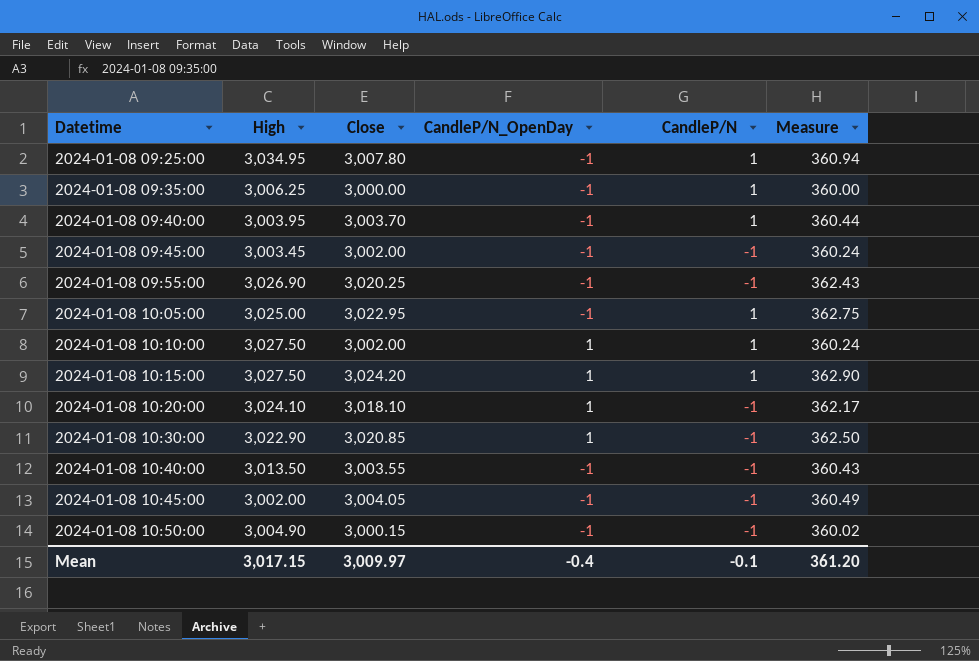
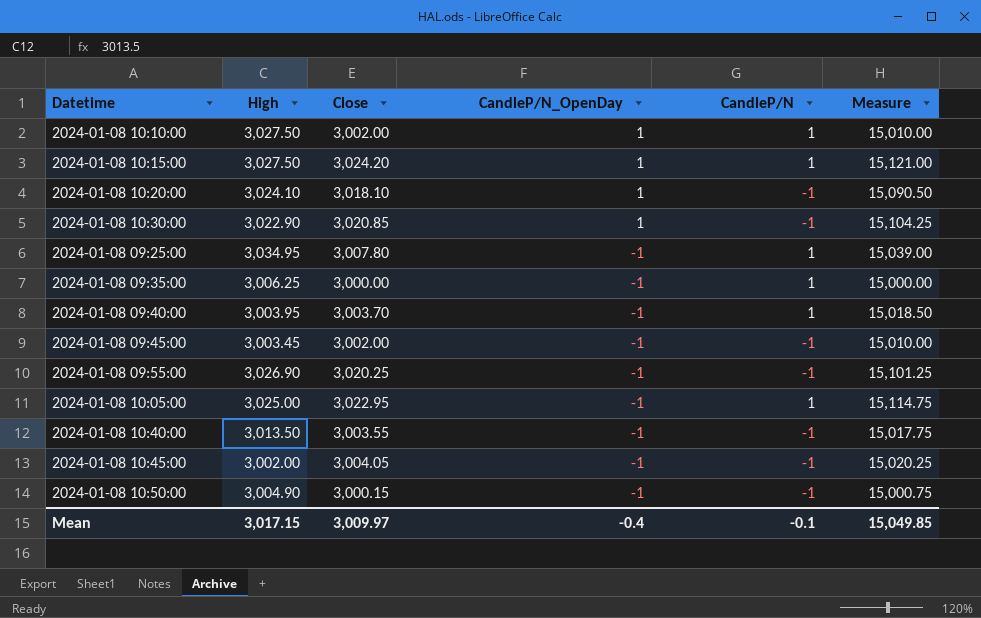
row order: Datetime ascending -> CandleP/N_OpenDay descending
column Measure | formula: [Close] * 0.12 -> [Close] * 5
Mean | Measure: 361.20 -> 15,049.85

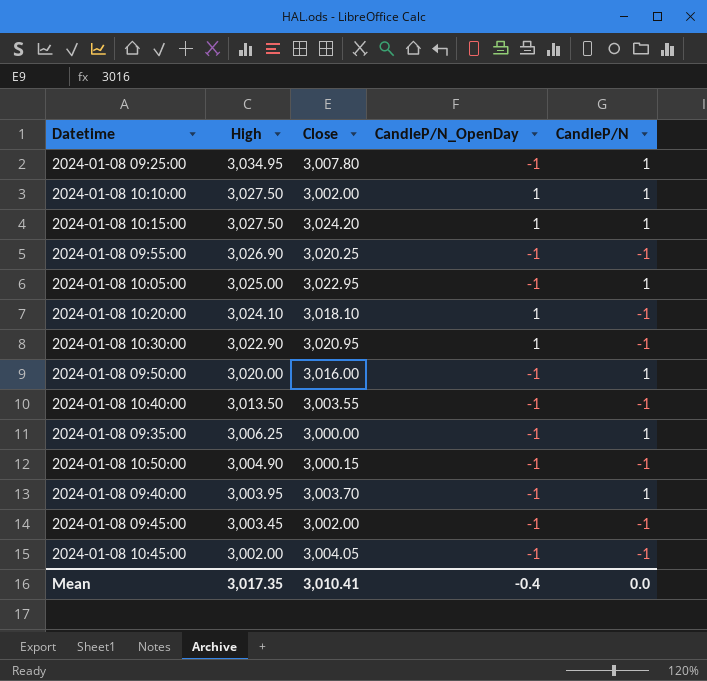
row order: CandleP/N_OpenDay descending -> High descending
column Measure | formula: [Close] * 5 -> none
2024-01-08 10:30:00 | Close: 3,020.85 -> 3,020.95
row 2024-01-08 09:50:00: none -> 3,020.00 | 3,016.00 | -1 | 1
Mean | High: 3,017.15 -> 3,017.35
Mean | Close: 3,009.97 -> 3,010.41
Mean | CandleP/N: -0.1 -> 0.0

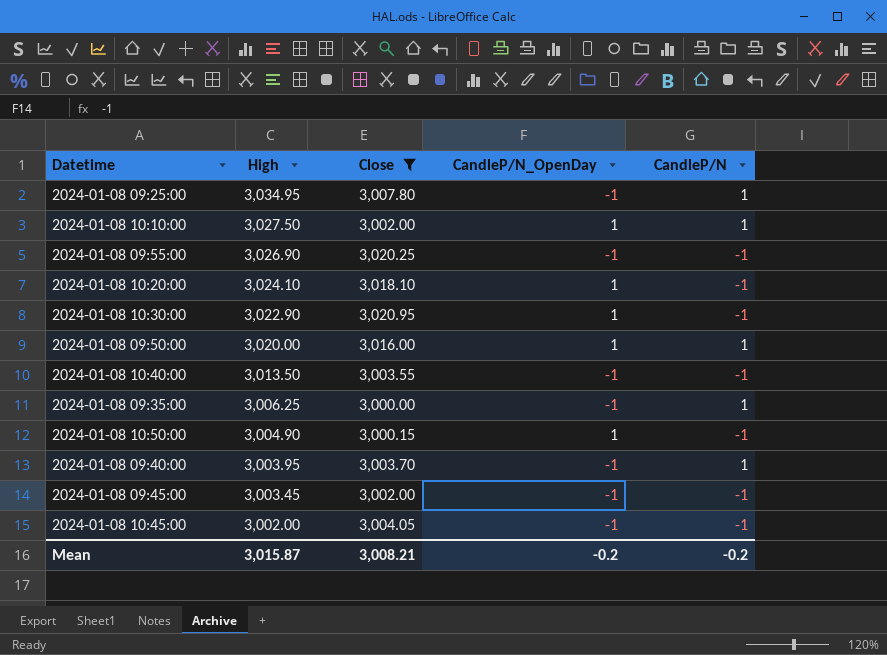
filter: none -> Close <= 3,020.95
2024-01-08 09:50:00 | CandleP/N_OpenDay: -1 -> 1
2024-01-08 10:50:00 | CandleP/N_OpenDay: -1 -> 1
Mean | High: 3,017.35 -> 3,015.87
Mean | Close: 3,010.41 -> 3,008.21
Mean | CandleP/N_OpenDay: -0.4 -> -0.2
Mean | CandleP/N: 0.0 -> -0.2

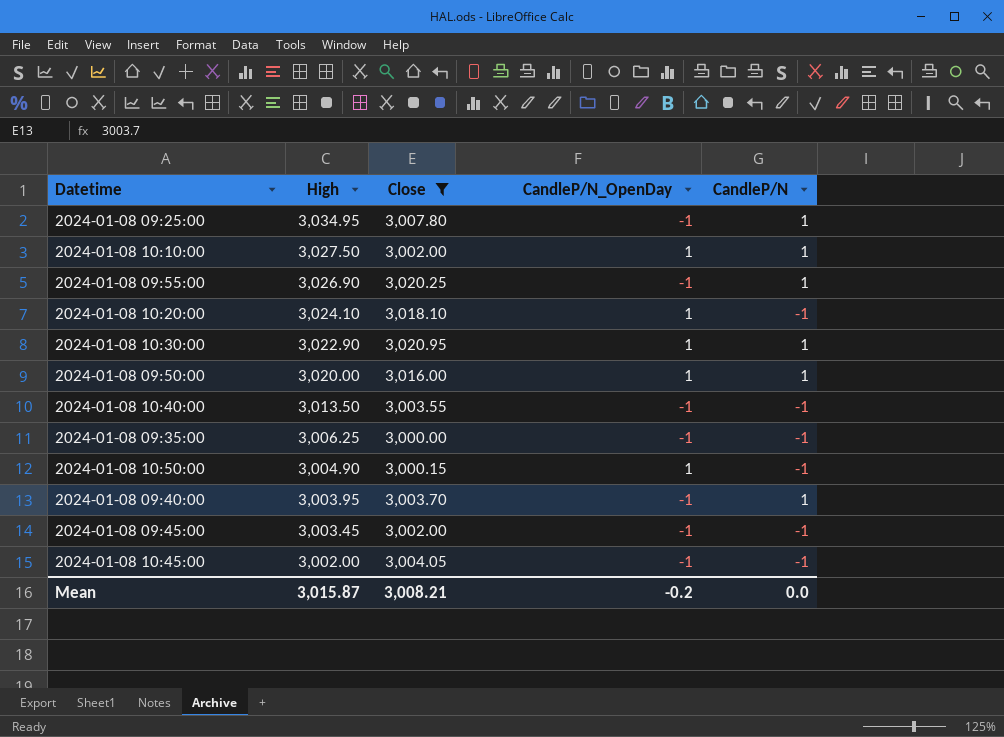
2024-01-08 09:55:00 | CandleP/N: -1 -> 1
2024-01-08 10:30:00 | CandleP/N: -1 -> 1
2024-01-08 09:35:00 | CandleP/N: 1 -> -1
Mean | CandleP/N: -0.2 -> 0.0

